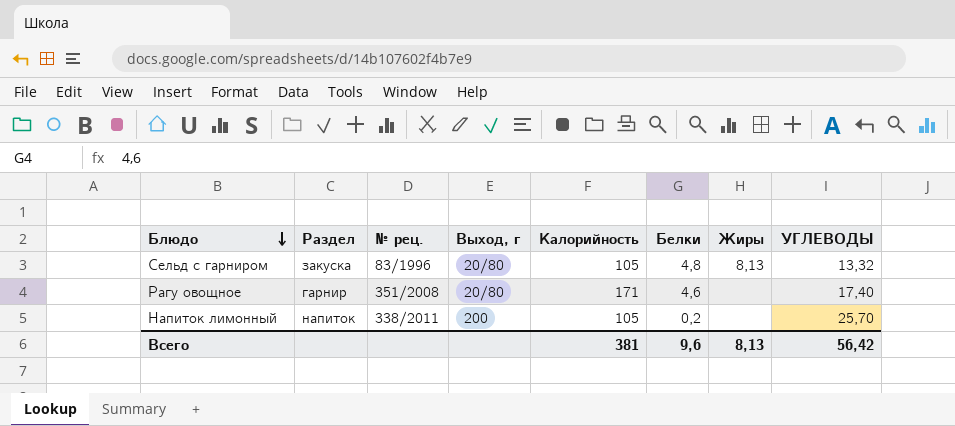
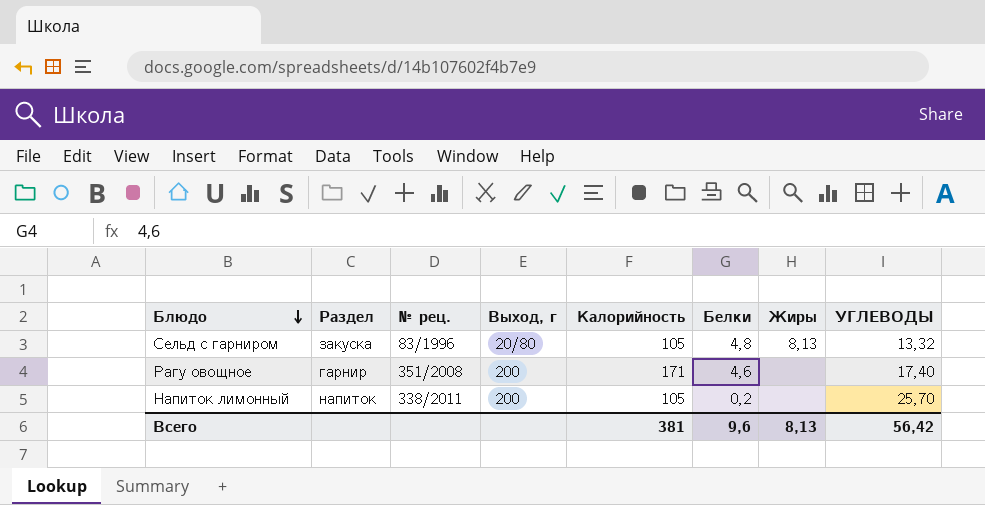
Рагу овощное | Выход, г: 20/80 -> 200

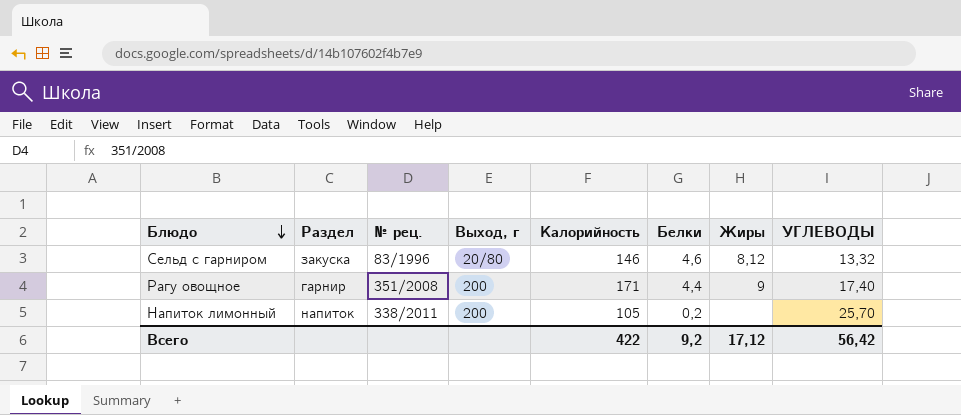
Сельд с гарниром | Калорийность: 105 -> 146
Сельд с гарниром | Белки: 4,8 -> 4,6
Сельд с гарниром | Жиры: 8,13 -> 8,12
Рагу овощное | Белки: 4,6 -> 4,4
Рагу овощное | Жиры: none -> 9
Всего | Калорийность: 381 -> 422
Всего | Белки: 9,6 -> 9,2
Всего | Жиры: 8,13 -> 17,12

